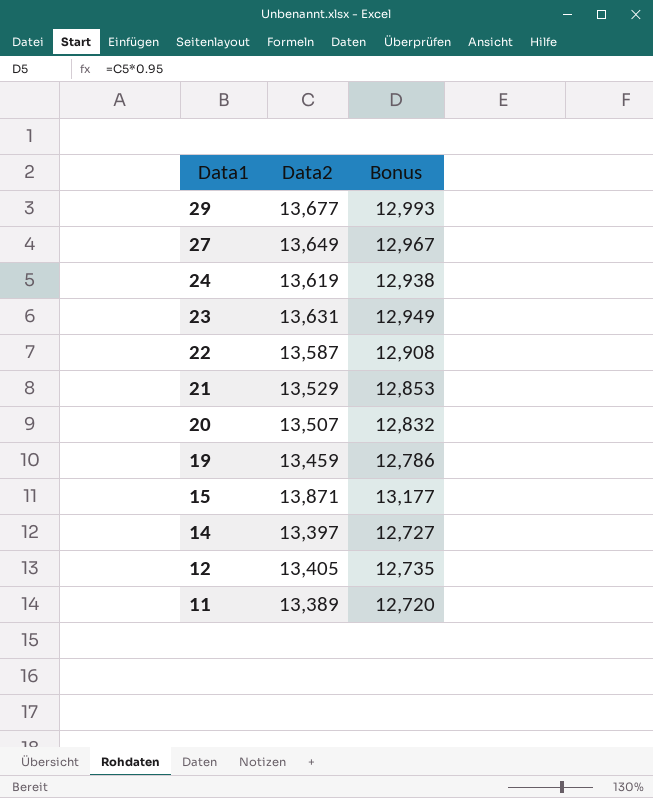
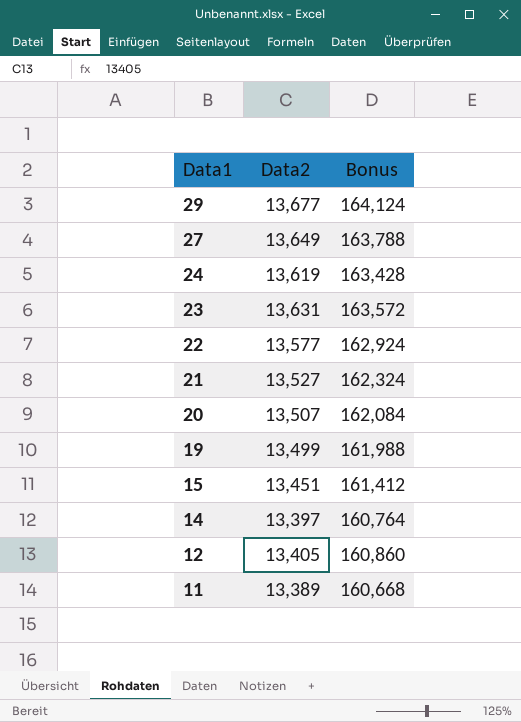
column Bonus | formula: [Data2] * 0.95 -> [Data2] * 12
22 | Data2: 13,587 -> 13,577
21 | Data2: 13,529 -> 13,527
19 | Data2: 13,459 -> 13,499
15 | Data2: 13,871 -> 13,451

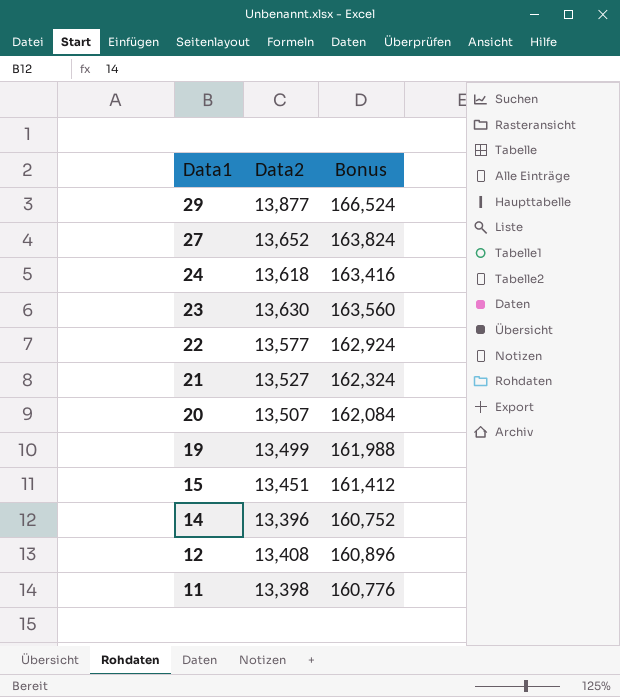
29 | Data2: 13,677 -> 13,877
29 | Bonus: 164,124 -> 166,524
27 | Data2: 13,649 -> 13,652
27 | Bonus: 163,788 -> 163,824
24 | Data2: 13,619 -> 13,618
24 | Bonus: 163,428 -> 163,416
23 | Data2: 13,631 -> 13,630
23 | Bonus: 163,572 -> 163,560
14 | Data2: 13,397 -> 13,396
14 | Bonus: 160,764 -> 160,752
12 | Data2: 13,405 -> 13,408
12 | Bonus: 160,860 -> 160,896
11 | Data2: 13,389 -> 13,398
11 | Bonus: 160,668 -> 160,776

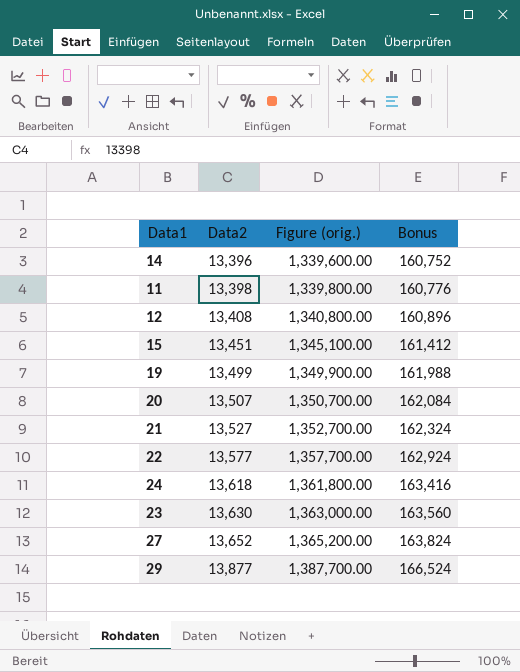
row order: Data1 descending -> Data2 ascending
column Figure (orig.) | formula: none -> [Data2] * 100

